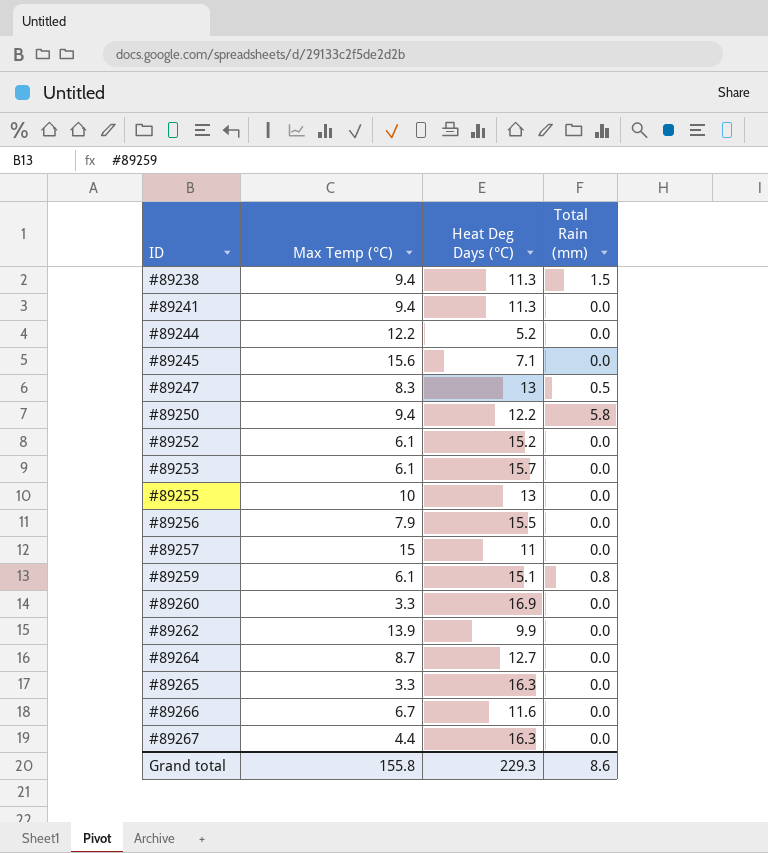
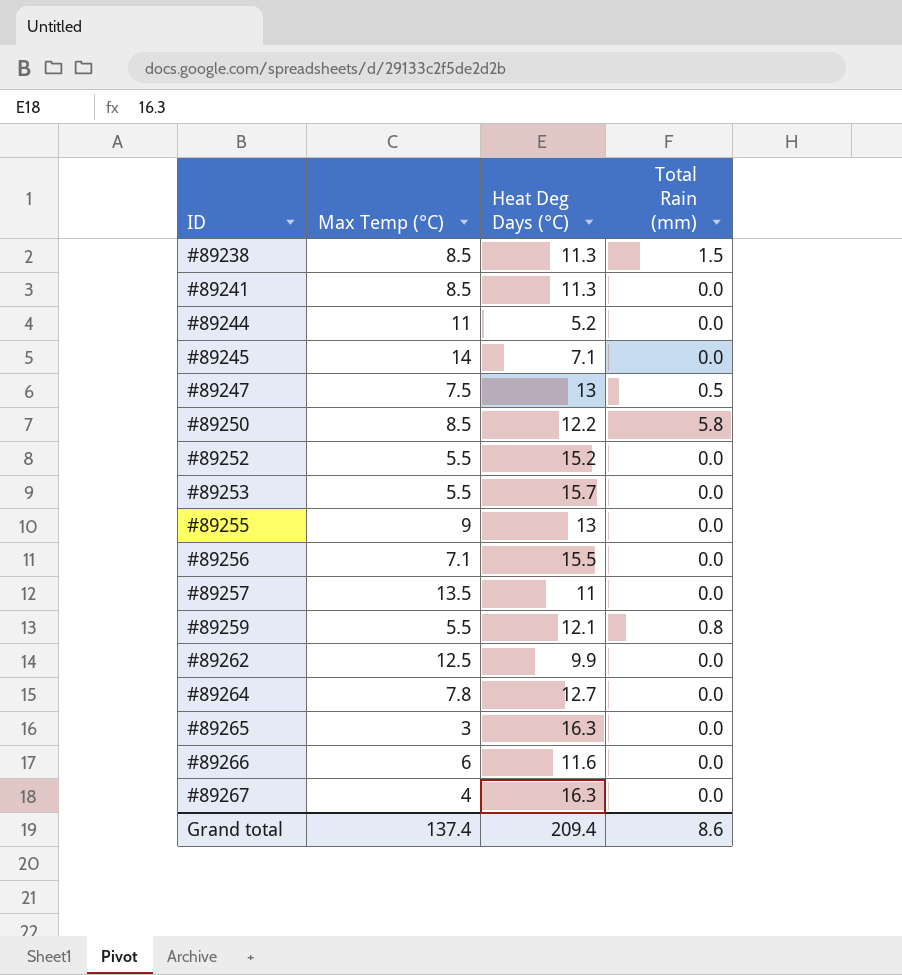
row #89260: 3.3 | 16.9 | 0.0 -> none
#89238 | Max Temp (°C): 9.4 -> 8.5
#89241 | Max Temp (°C): 9.4 -> 8.5
#89244 | Max Temp (°C): 12.2 -> 11
#89245 | Max Temp (°C): 15.6 -> 14
#89247 | Max Temp (°C): 8.3 -> 7.5
#89250 | Max Temp (°C): 9.4 -> 8.5
#89252 | Max Temp (°C): 6.1 -> 5.5
#89253 | Max Temp (°C): 6.1 -> 5.5
#89255 | Max Temp (°C): 10 -> 9
#89256 | Max Temp (°C): 7.9 -> 7.1
#89257 | Max Temp (°C): 15 -> 13.5
#89259 | Max Temp (°C): 6.1 -> 5.5
#89259 | Heat Deg Days (°C): 15.1 -> 12.1
#89262 | Max Temp (°C): 13.9 -> 12.5
#89264 | Max Temp (°C): 8.7 -> 7.8
#89265 | Max Temp (°C): 3.3 -> 3
#89266 | Max Temp (°C): 6.7 -> 6
#89267 | Max Temp (°C): 4.4 -> 4
Grand total | Max Temp (°C): 155.8 -> 137.4
Grand total | Heat Deg Days (°C): 229.3 -> 209.4

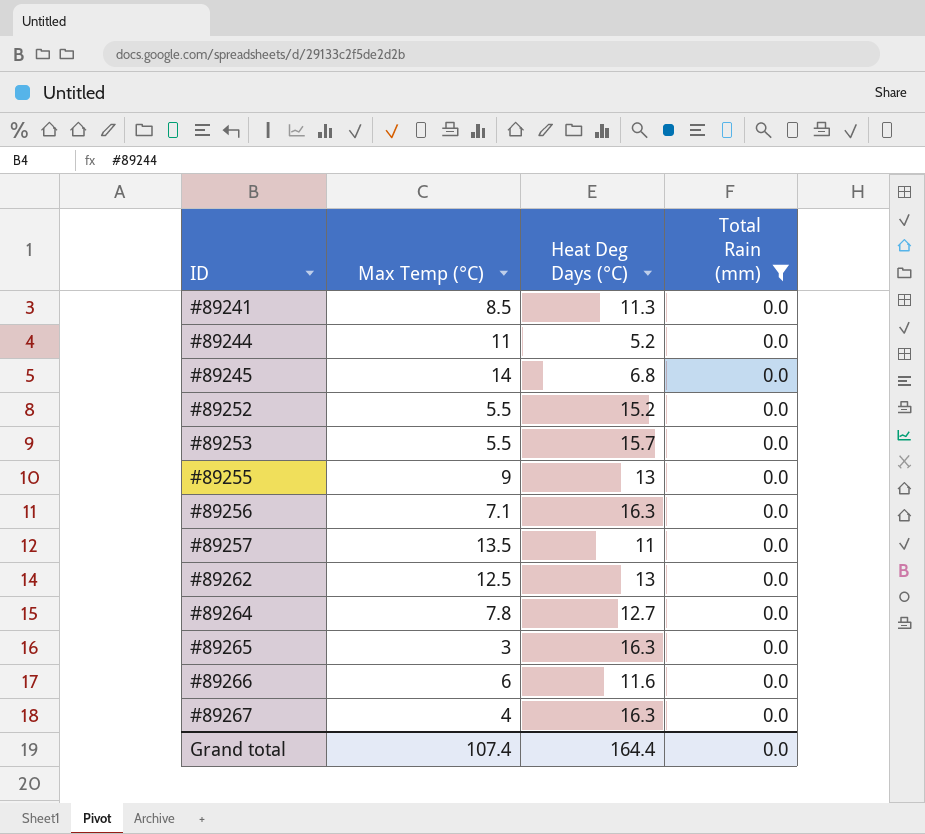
filter: none -> Total Rain (mm) = 0.0
#89245 | Heat Deg Days (°C): 7.1 -> 6.8
#89256 | Heat Deg Days (°C): 15.5 -> 16.3
#89262 | Heat Deg Days (°C): 9.9 -> 13
Grand total | Max Temp (°C): 137.4 -> 107.4
Grand total | Heat Deg Days (°C): 209.4 -> 164.4
Grand total | Total Rain (mm): 8.6 -> 0.0

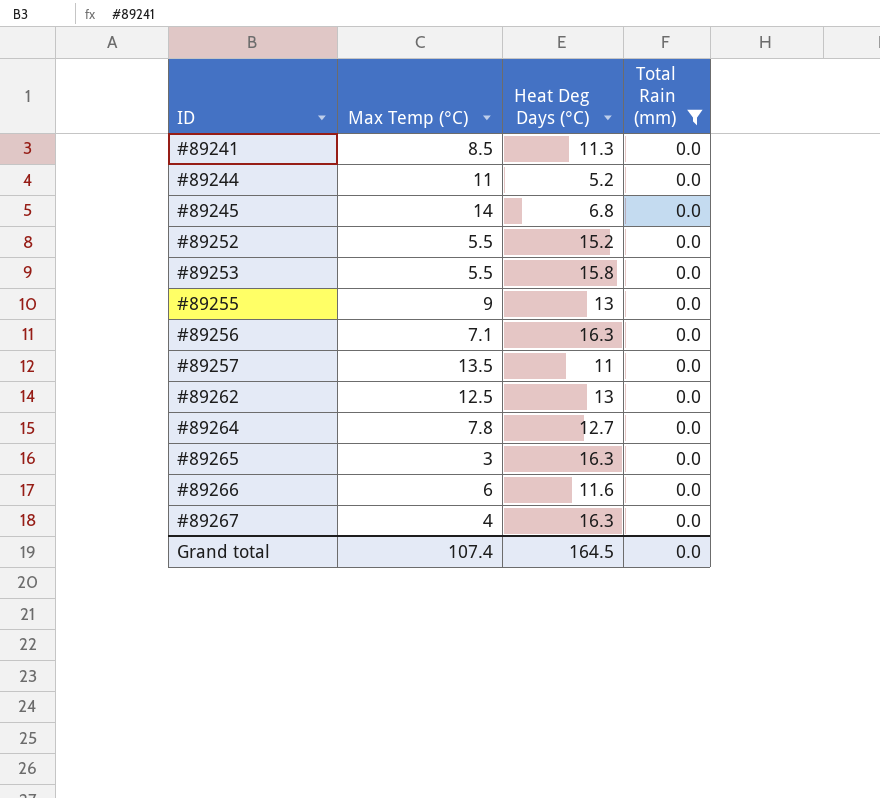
#89253 | Heat Deg Days (°C): 15.7 -> 15.8
Grand total | Heat Deg Days (°C): 164.4 -> 164.5

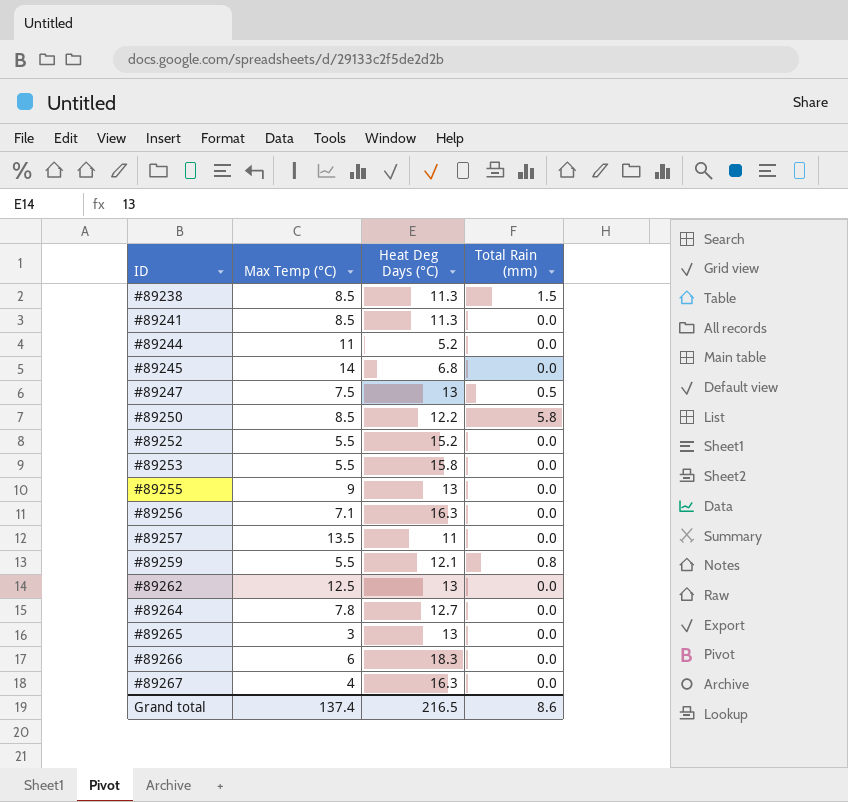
filter: Total Rain (mm) = 0.0 -> none
#89265 | Heat Deg Days (°C): 16.3 -> 13
#89266 | Heat Deg Days (°C): 11.6 -> 18.3
Grand total | Max Temp (°C): 107.4 -> 137.4
Grand total | Heat Deg Days (°C): 164.5 -> 216.5
Grand total | Total Rain (mm): 0.0 -> 8.6

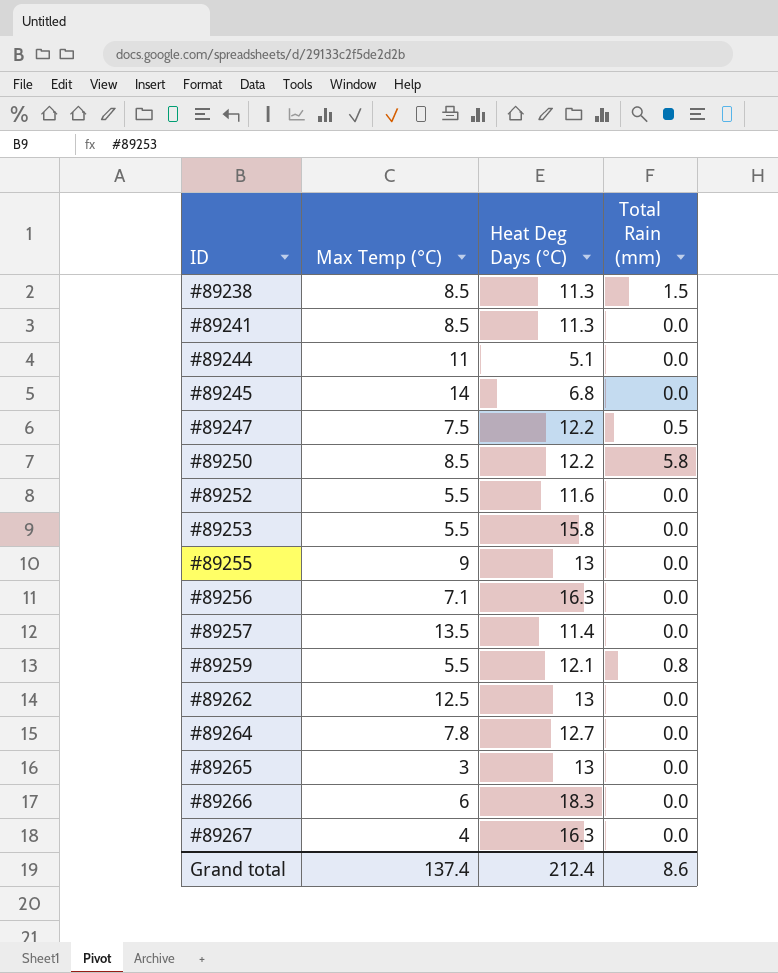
#89244 | Heat Deg Days (°C): 5.2 -> 5.1
#89247 | Heat Deg Days (°C): 13 -> 12.2
#89252 | Heat Deg Days (°C): 15.2 -> 11.6
#89257 | Heat Deg Days (°C): 11 -> 11.4
Grand total | Heat Deg Days (°C): 216.5 -> 212.4

